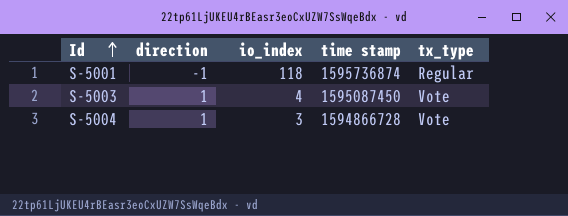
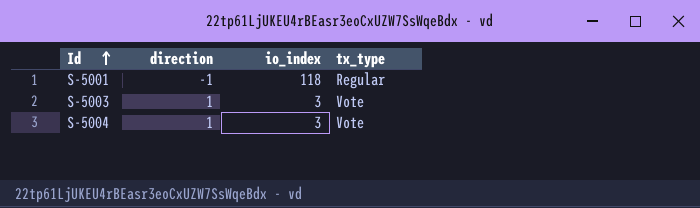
column time stamp | position: 4 -> none
S-5003 | io_index: 4 -> 3

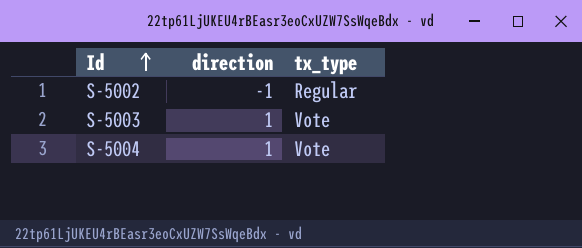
column io_index | position: 3 -> none
row S-5001: -1 | 118 | Regular -> none
row S-5002: none -> -1 | Regular

